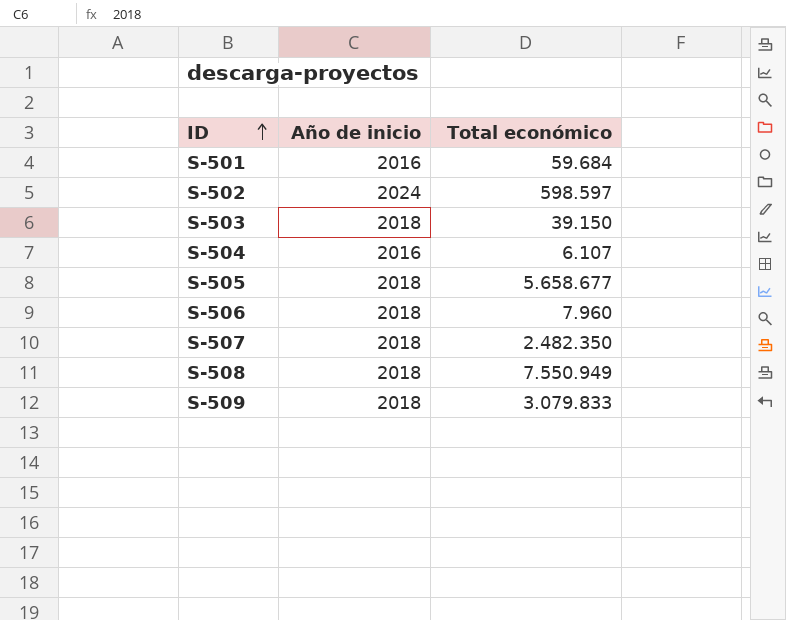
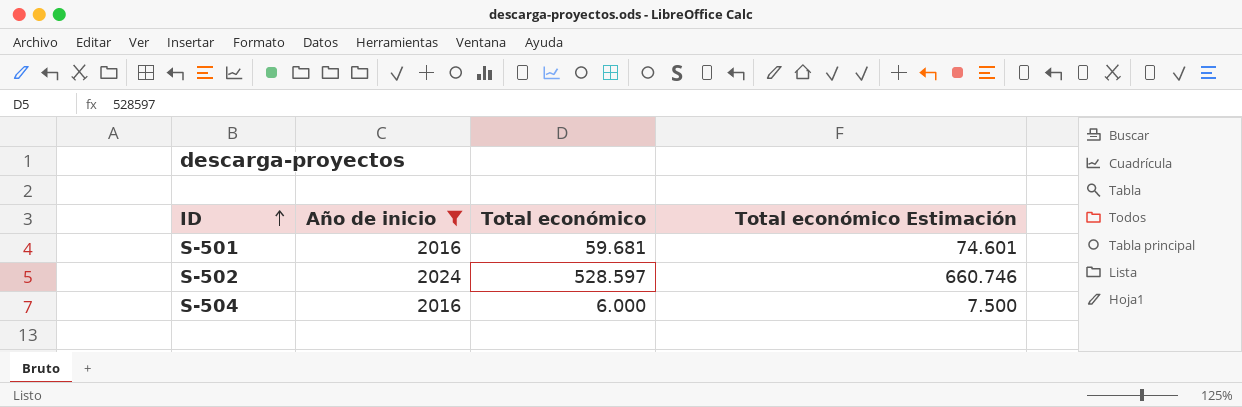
filter: none -> Año de inicio != 2018
column Total económico Estimación | formula: none -> [Total económico] * 1,25
S-501 | Total económico: 59.684 -> 59.681
S-502 | Total económico: 598.597 -> 528.597
S-504 | Total económico: 6.107 -> 6.000

